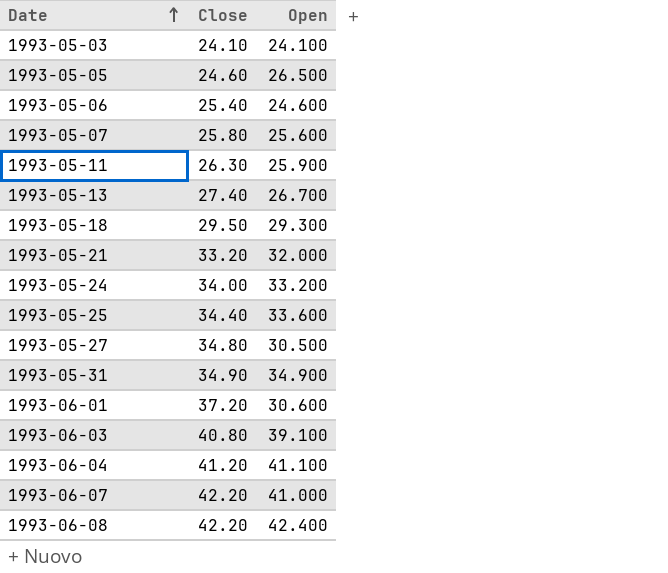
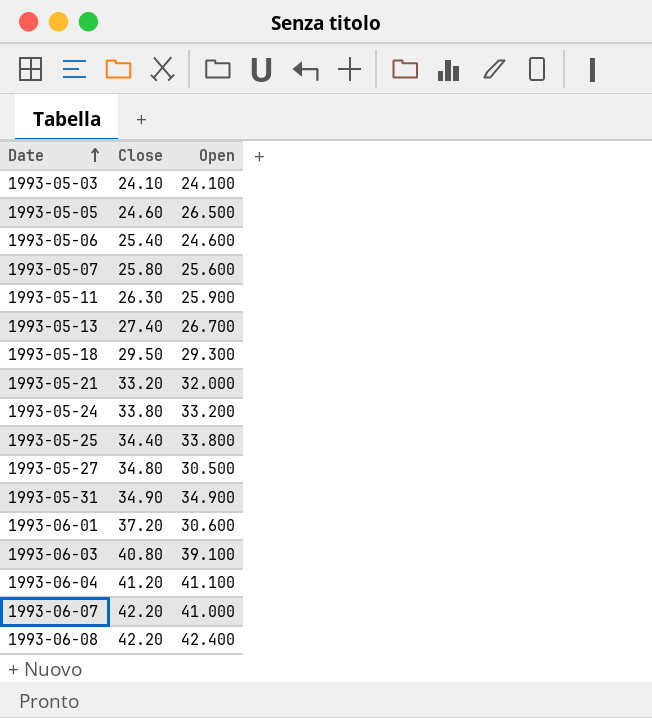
1993-05-24 | Close: 34.00 -> 33.80
1993-05-25 | Open: 33.600 -> 33.800

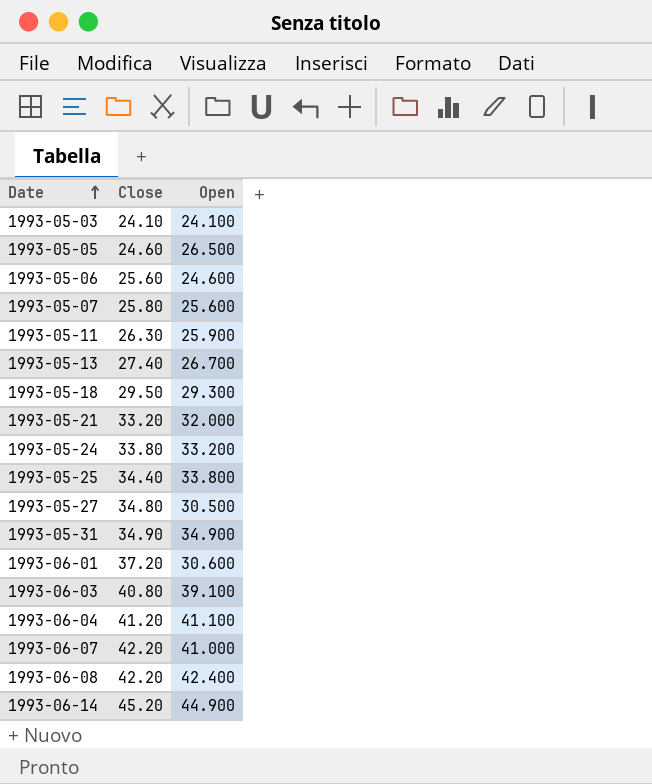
1993-05-06 | Close: 25.40 -> 25.60
row 1993-06-14: none -> 45.20 | 44.900

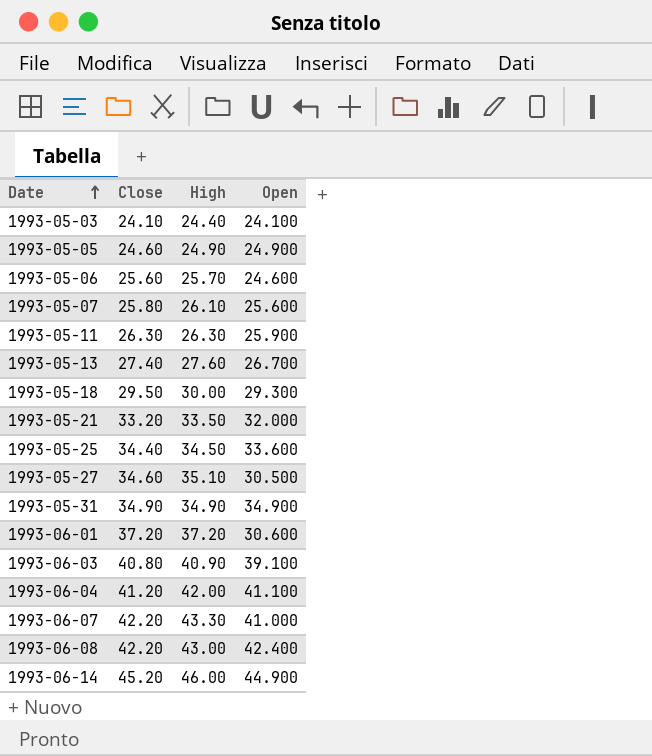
column High | position: none -> 3
row 1993-05-24: 33.80 | 33.200 -> none
1993-05-05 | Open: 26.500 -> 24.900
1993-05-25 | Open: 33.800 -> 33.600
1993-05-27 | Close: 34.80 -> 34.60

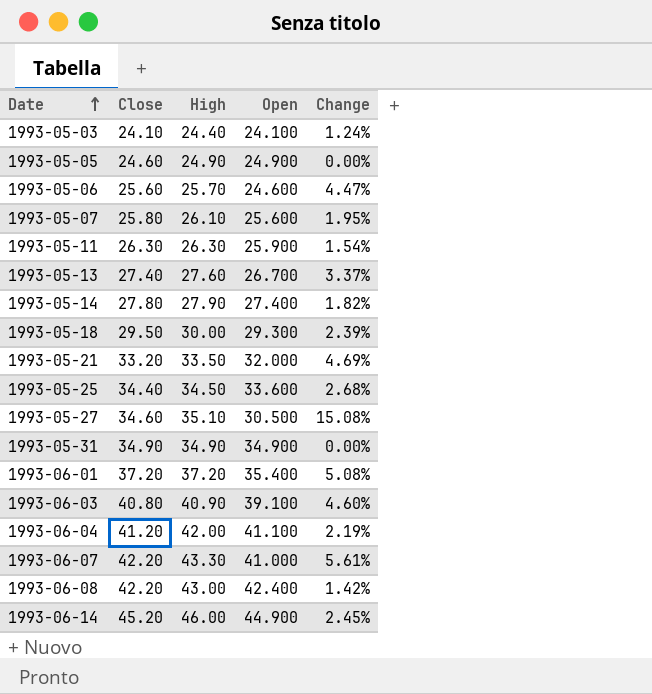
column Change | formula: none -> ([High] - [Open]) / [Open]
row 1993-05-14: none -> 27.80 | 27.90 | 27.400 | 1.82%
1993-06-01 | Open: 30.600 -> 35.400

